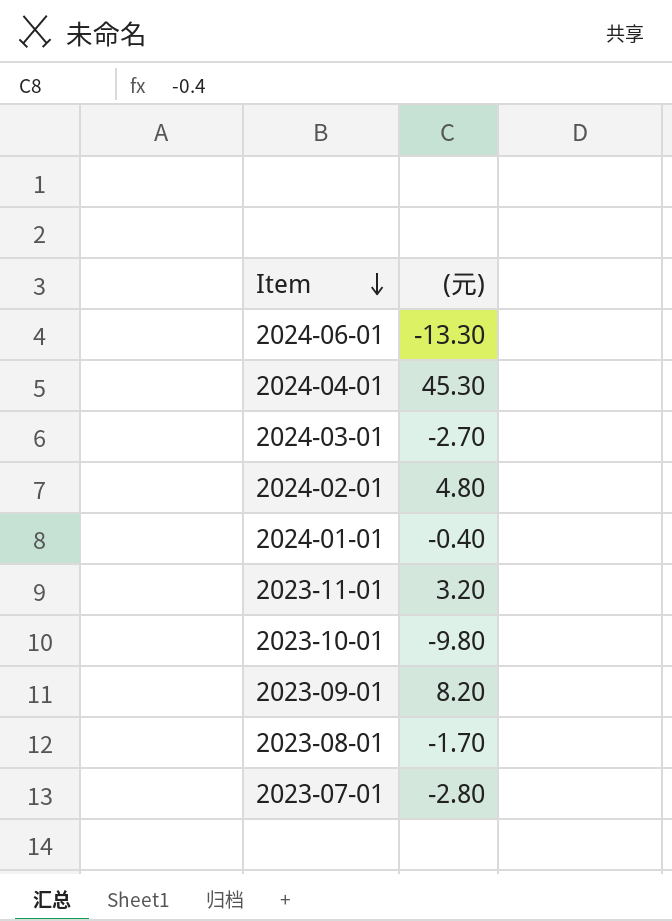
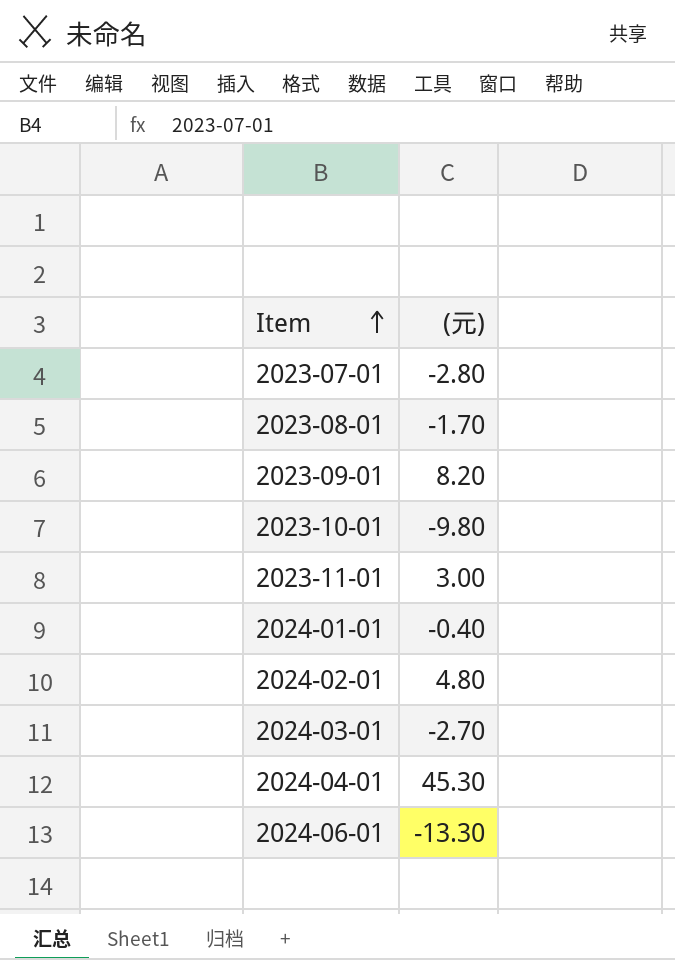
row order: Item descending -> Item ascending
2023-11-01 | (元): 3.20 -> 3.00

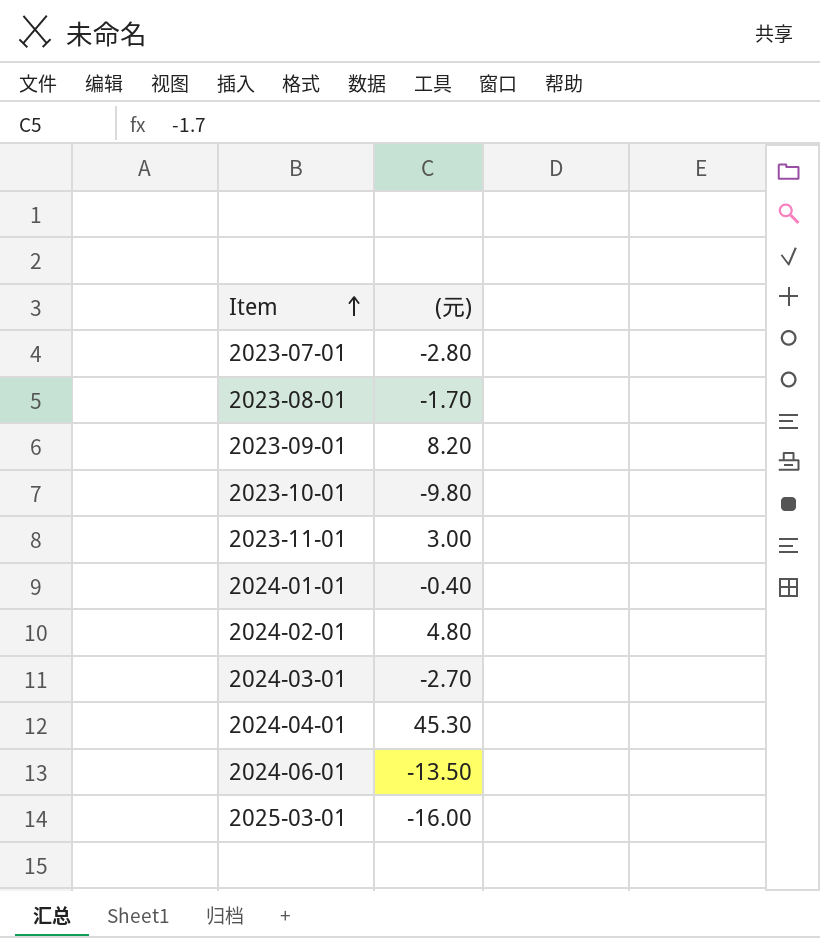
2024-06-01 | (元): -13.30 -> -13.50
row 2025-03-01: none -> -16.00

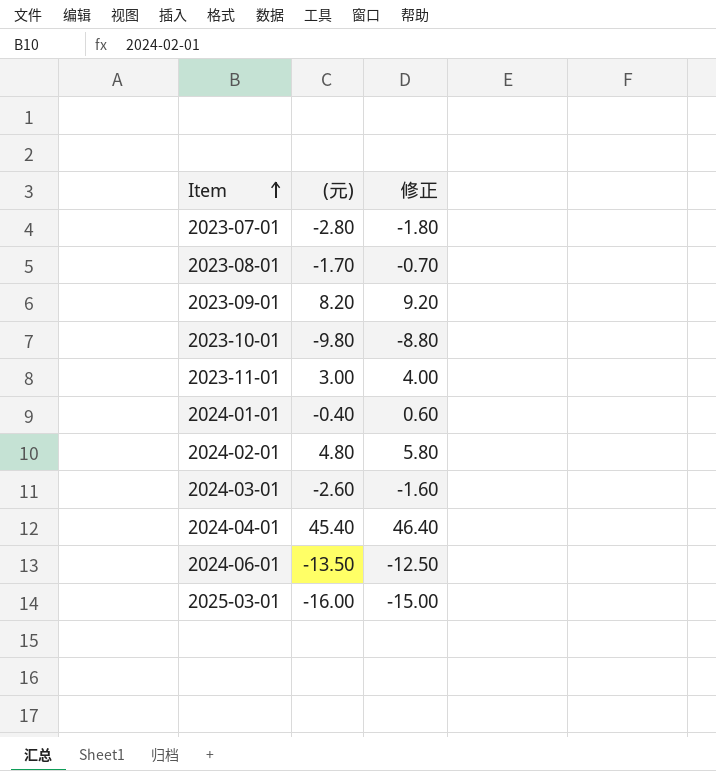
column 修正 | formula: none -> [(元)] + 1
2024-03-01 | (元): -2.70 -> -2.60
2024-04-01 | (元): 45.30 -> 45.40

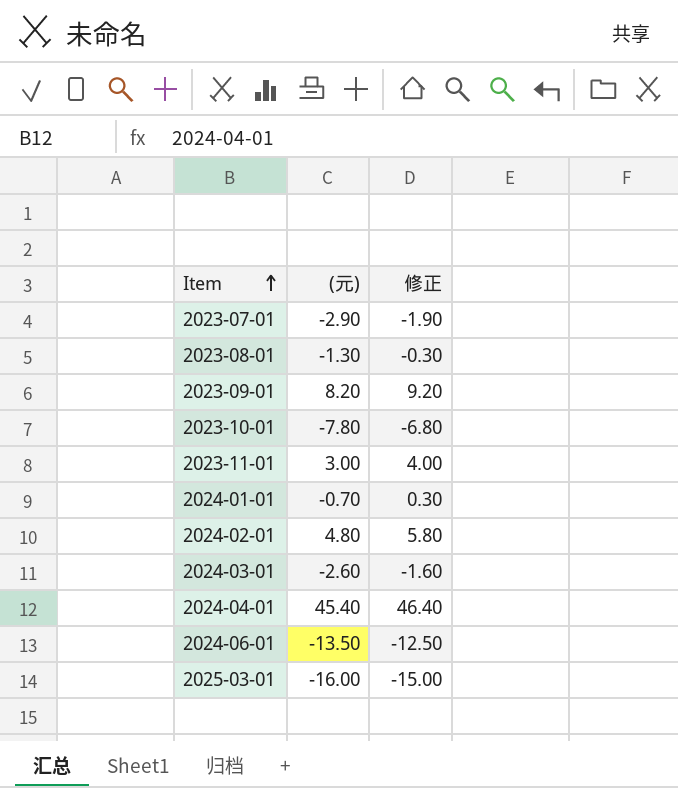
2023-07-01 | (元): -2.80 -> -2.90
2023-07-01 | 修正: -1.80 -> -1.90
2023-08-01 | (元): -1.70 -> -1.30
2023-08-01 | 修正: -0.70 -> -0.30
2023-10-01 | (元): -9.80 -> -7.80
2023-10-01 | 修正: -8.80 -> -6.80
2024-01-01 | (元): -0.40 -> -0.70
2024-01-01 | 修正: 0.60 -> 0.30

